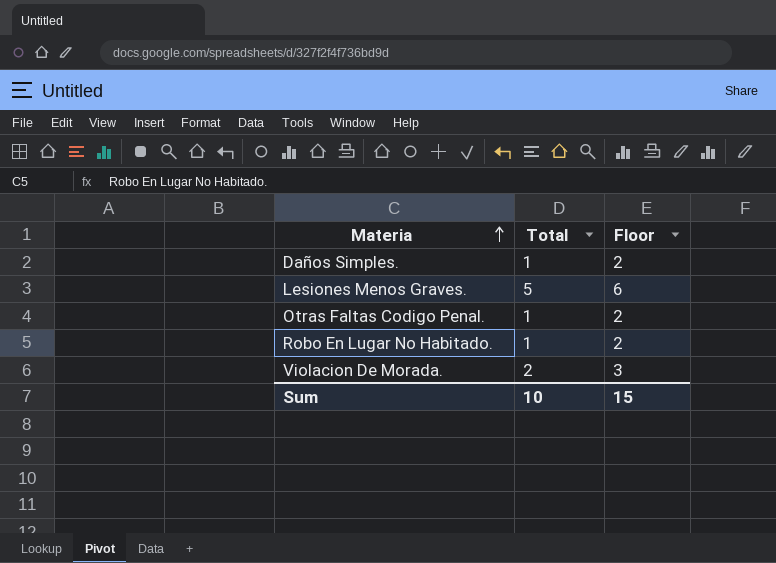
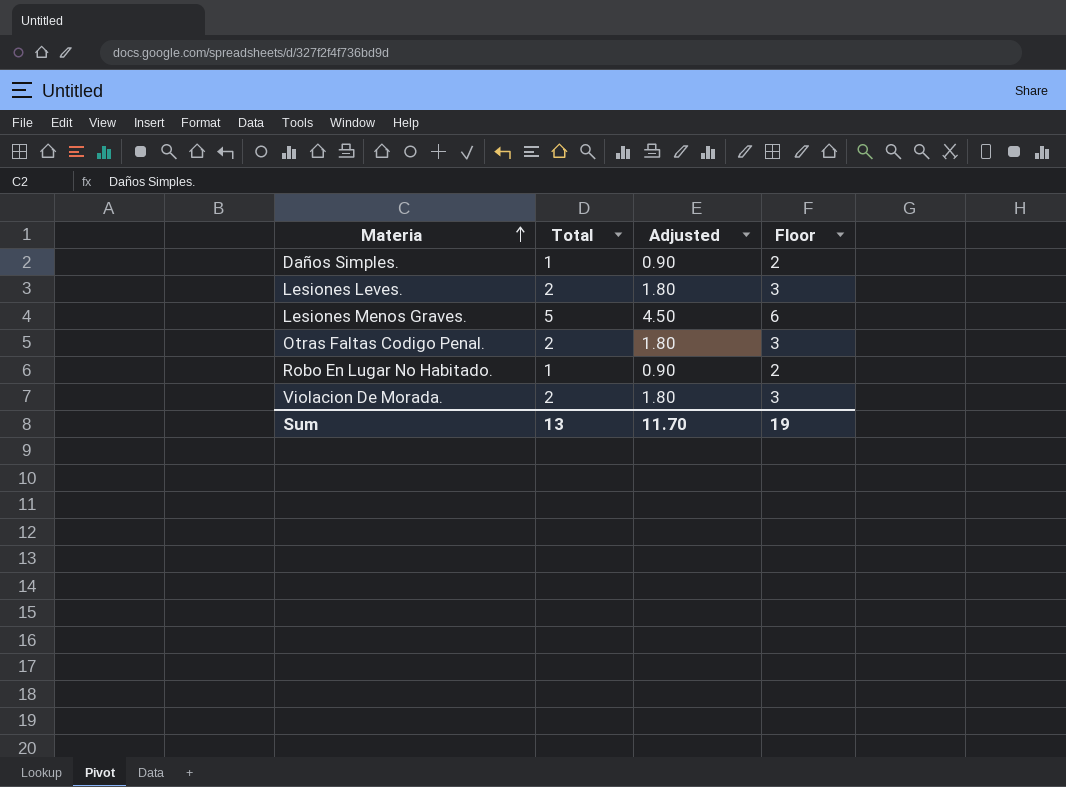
column Adjusted | formula: none -> [Total] * 0.9
row Lesiones Leves.: none -> 2 | 1.80 | 3
Otras Faltas Codigo Penal. | Total: 1 -> 2
Otras Faltas Codigo Penal. | Floor: 2 -> 3
Sum | Total: 10 -> 13
Sum | Floor: 15 -> 19

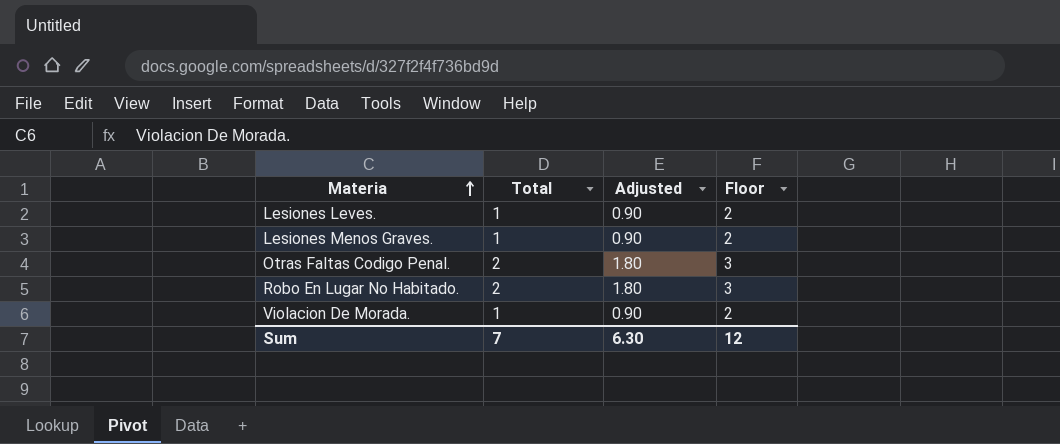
row Daños Simples.: 1 | 0.90 | 2 -> none
Lesiones Leves. | Total: 2 -> 1
Lesiones Leves. | Adjusted: 1.80 -> 0.90
Lesiones Leves. | Floor: 3 -> 2
Lesiones Menos Graves. | Total: 5 -> 1
Lesiones Menos Graves. | Adjusted: 4.50 -> 0.90
Lesiones Menos Graves. | Floor: 6 -> 2
Robo En Lugar No Habitado. | Total: 1 -> 2
Robo En Lugar No Habitado. | Adjusted: 0.90 -> 1.80
Robo En Lugar No Habitado. | Floor: 2 -> 3
Violacion De Morada. | Total: 2 -> 1
Violacion De Morada. | Adjusted: 1.80 -> 0.90
Violacion De Morada. | Floor: 3 -> 2
Sum | Total: 13 -> 7
Sum | Adjusted: 11.70 -> 6.30
Sum | Floor: 19 -> 12

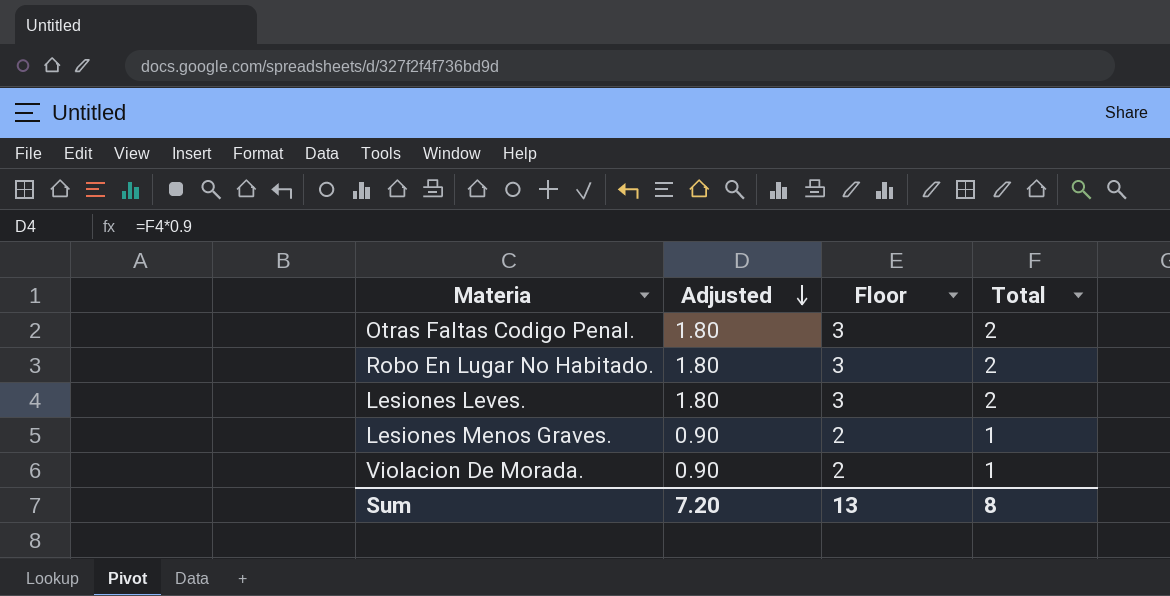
row order: Materia ascending -> Adjusted descending
column Total | position: 2 -> 4
Lesiones Leves. | Adjusted: 0.90 -> 1.80
Lesiones Leves. | Floor: 2 -> 3
Lesiones Leves. | Total: 1 -> 2
Sum | Adjusted: 6.30 -> 7.20
Sum | Floor: 12 -> 13
Sum | Total: 7 -> 8

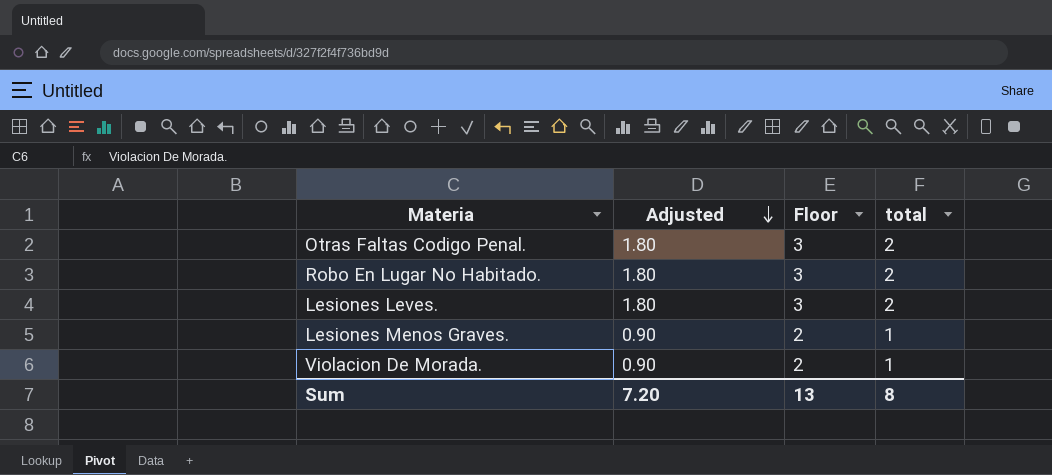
column name: Total -> total

